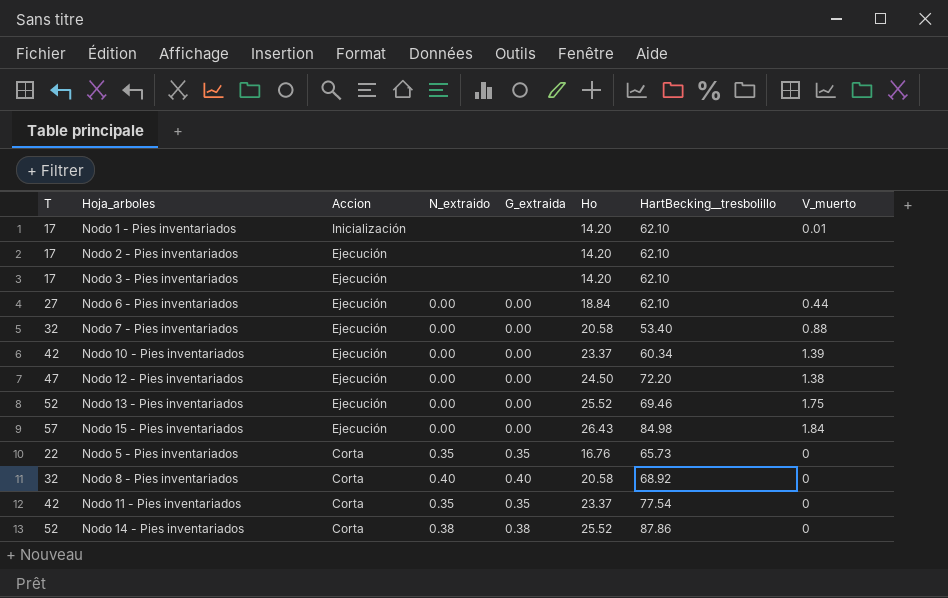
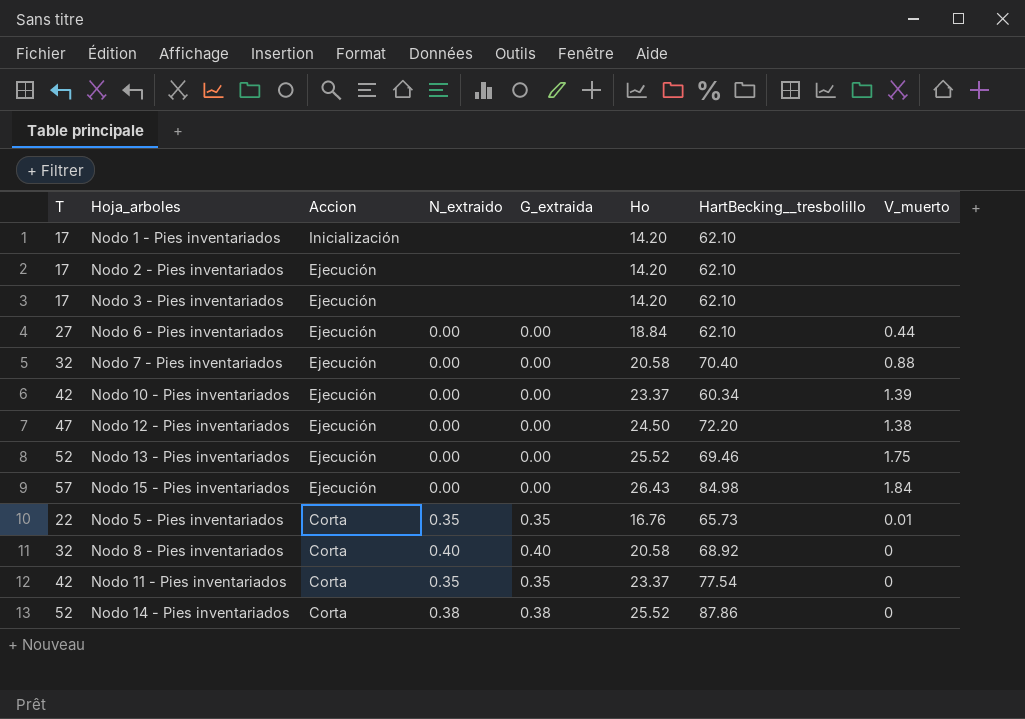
Nodo 1 - Pies inventariados | V_muerto: 0.01 -> none
Nodo 7 - Pies inventariados | HartBecking__tresbolillo: 53.40 -> 70.40
Nodo 5 - Pies inventariados | V_muerto: 0 -> 0.01

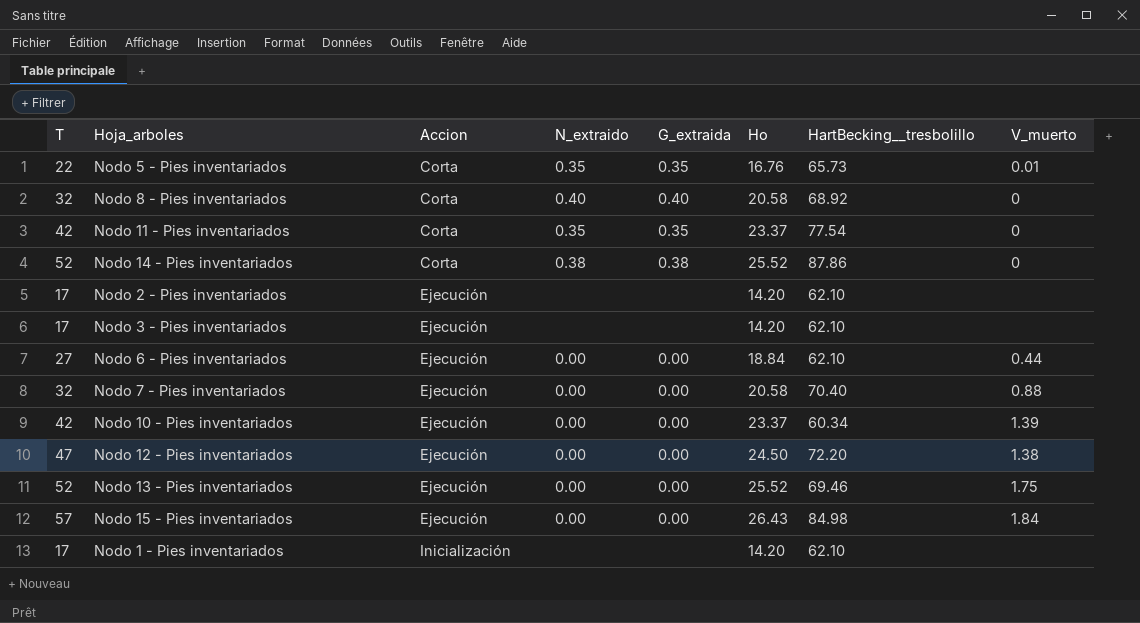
row order: Accion descending -> Accion ascending

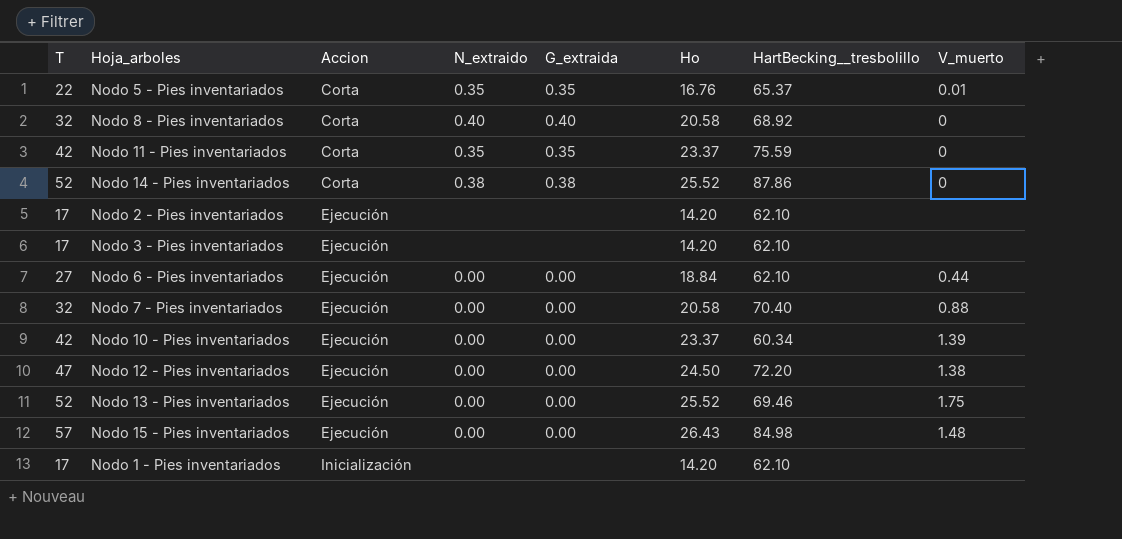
Nodo 5 - Pies inventariados | HartBecking__tresbolillo: 65.73 -> 65.37
Nodo 11 - Pies inventariados | HartBecking__tresbolillo: 77.54 -> 75.59
Nodo 15 - Pies inventariados | V_muerto: 1.84 -> 1.48

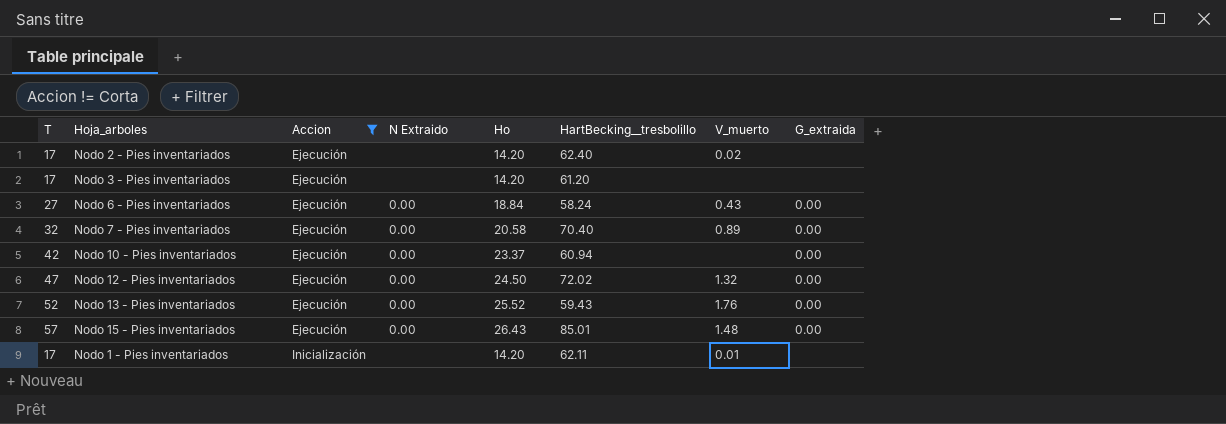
filter: none -> Accion != Corta
column name: N_extraido -> N Extraido
column G_extraida | position: 5 -> 8
Nodo 2 - Pies inventariados | HartBecking__tresbolillo: 62.10 -> 62.40
Nodo 2 - Pies inventariados | V_muerto: none -> 0.02
Nodo 3 - Pies inventariados | HartBecking__tresbolillo: 62.10 -> 61.20
Nodo 6 - Pies inventariados | HartBecking__tresbolillo: 62.10 -> 58.24
Nodo 6 - Pies inventariados | V_muerto: 0.44 -> 0.43
Nodo 7 - Pies inventariados | V_muerto: 0.88 -> 0.89
Nodo 10 - Pies inventariados | HartBecking__tresbolillo: 60.34 -> 60.94
Nodo 10 - Pies inventariados | V_muerto: 1.39 -> none
Nodo 12 - Pies inventariados | HartBecking__tresbolillo: 72.20 -> 72.02
Nodo 12 - Pies inventariados | V_muerto: 1.38 -> 1.32
Nodo 13 - Pies inventariados | HartBecking__tresbolillo: 69.46 -> 59.43
Nodo 13 - Pies inventariados | V_muerto: 1.75 -> 1.76
Nodo 15 - Pies inventariados | HartBecking__tresbolillo: 84.98 -> 85.01
Nodo 1 - Pies inventariados | HartBecking__tresbolillo: 62.10 -> 62.11
Nodo 1 - Pies inventariados | V_muerto: none -> 0.01

